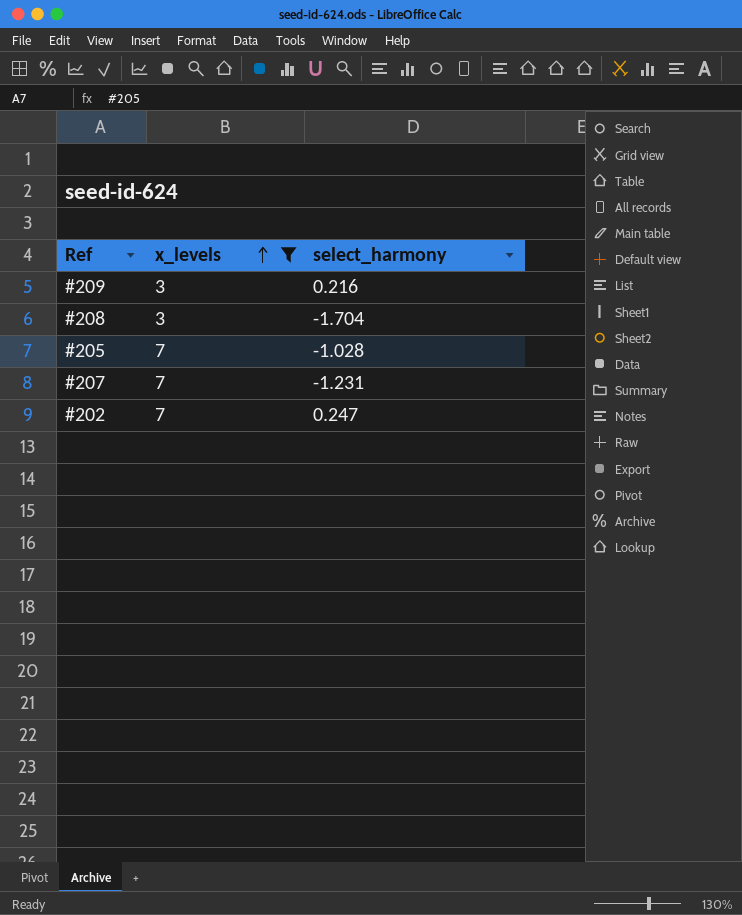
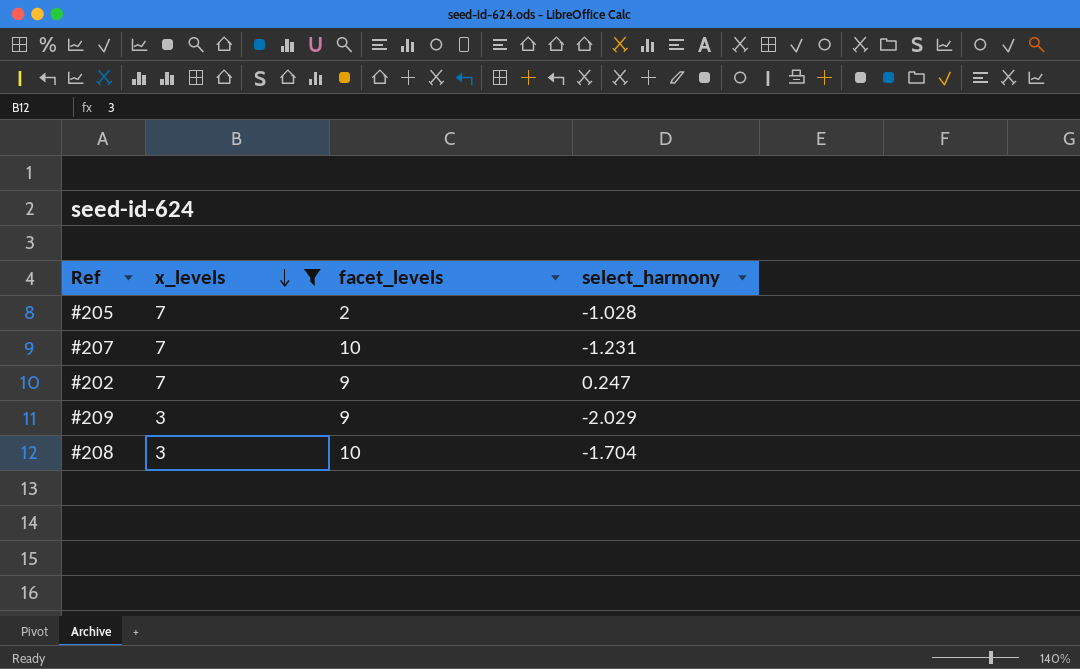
row order: x_levels ascending -> x_levels descending
column facet_levels | position: none -> 3
#209 | select_harmony: 0.216 -> -2.029

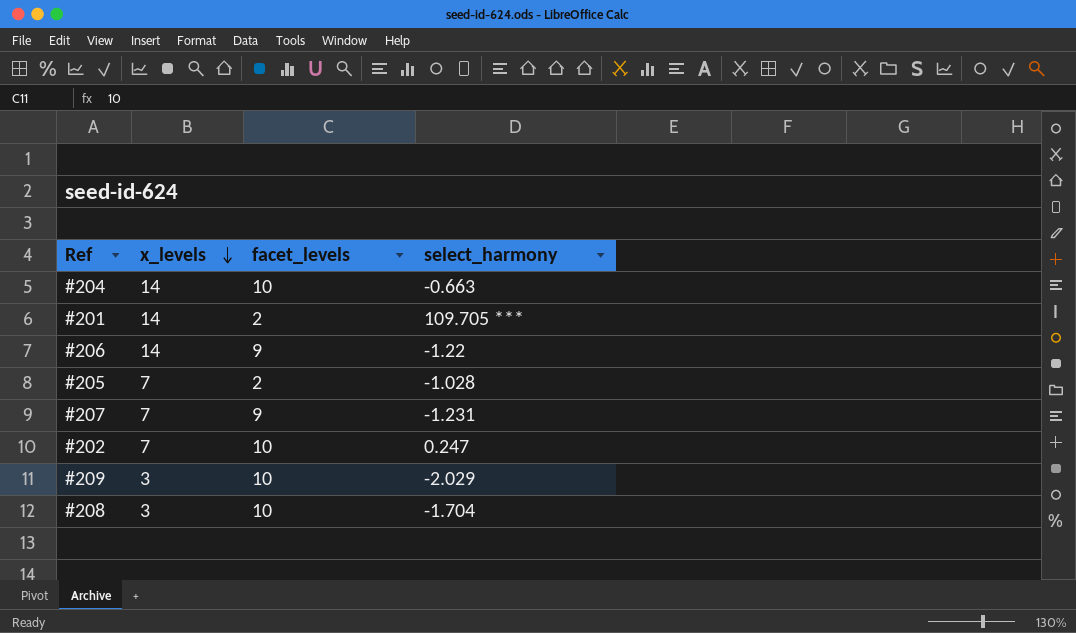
filter: x_levels != 14 -> none
#207 | facet_levels: 10 -> 9
#202 | facet_levels: 9 -> 10
#209 | facet_levels: 9 -> 10

